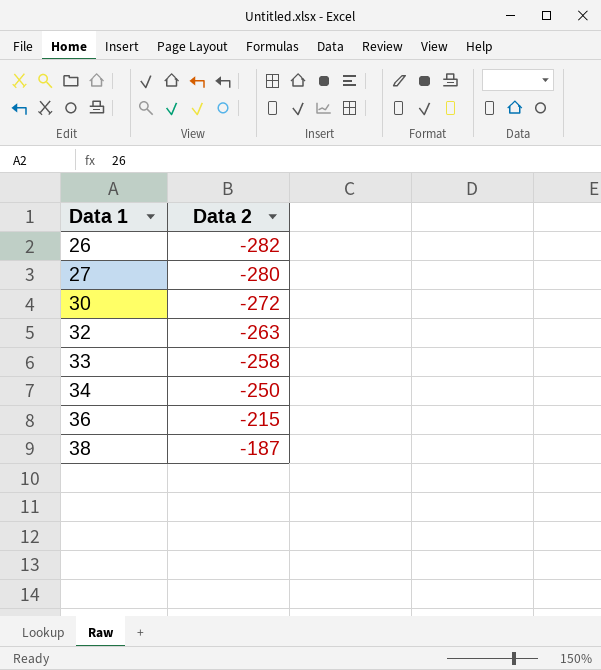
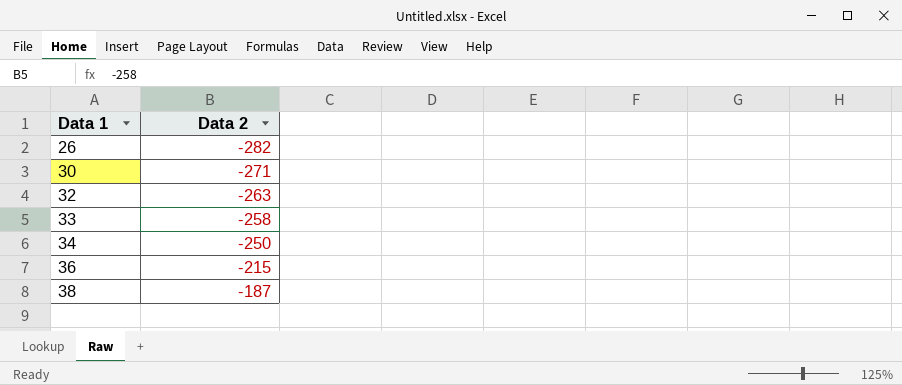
row 27: -280 -> none
30 | Data 2: -272 -> -271

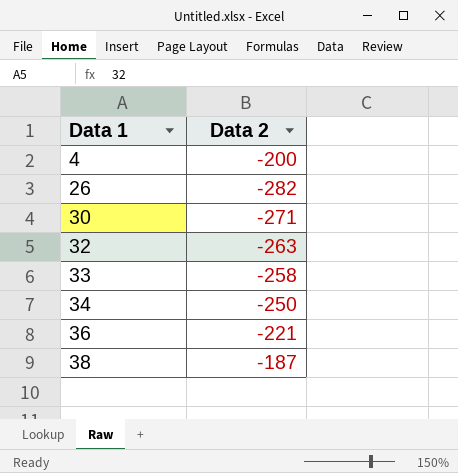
row 4: none -> -200
36 | Data 2: -215 -> -221

